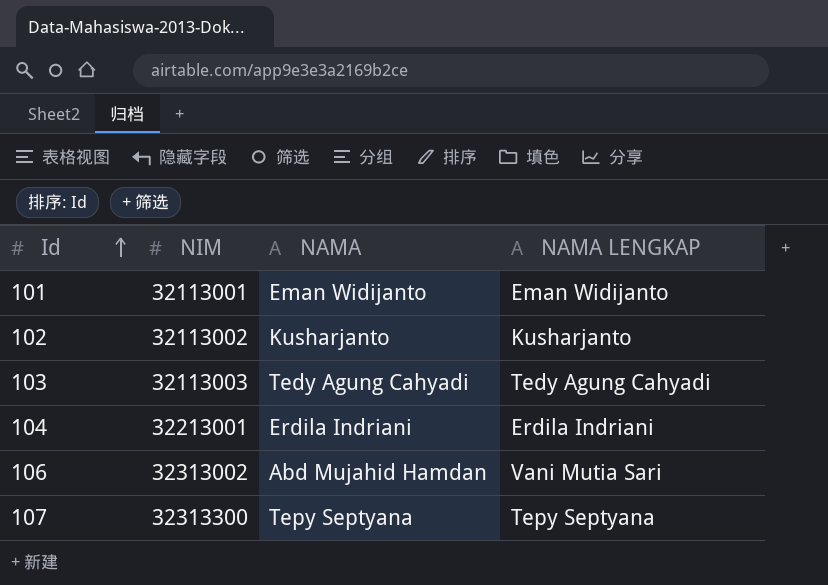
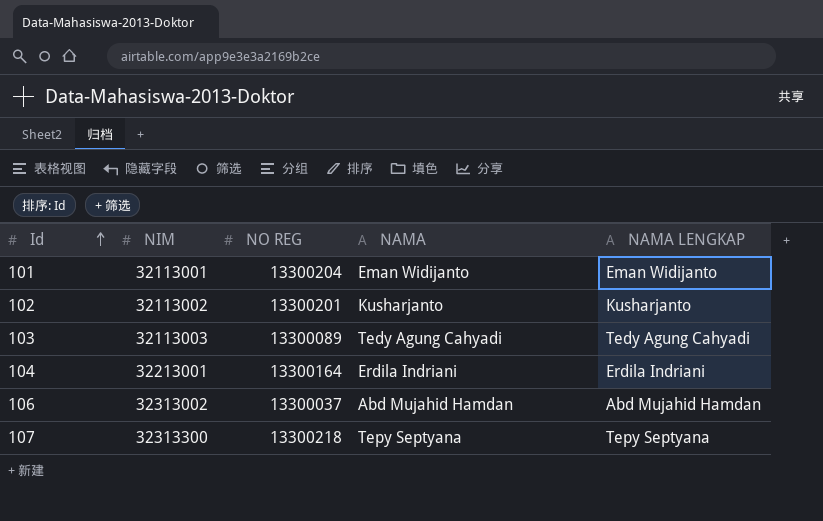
column NO REG | position: none -> 3
106 | NAMA LENGKAP: Vani Mutia Sari -> Abd Mujahid Hamdan

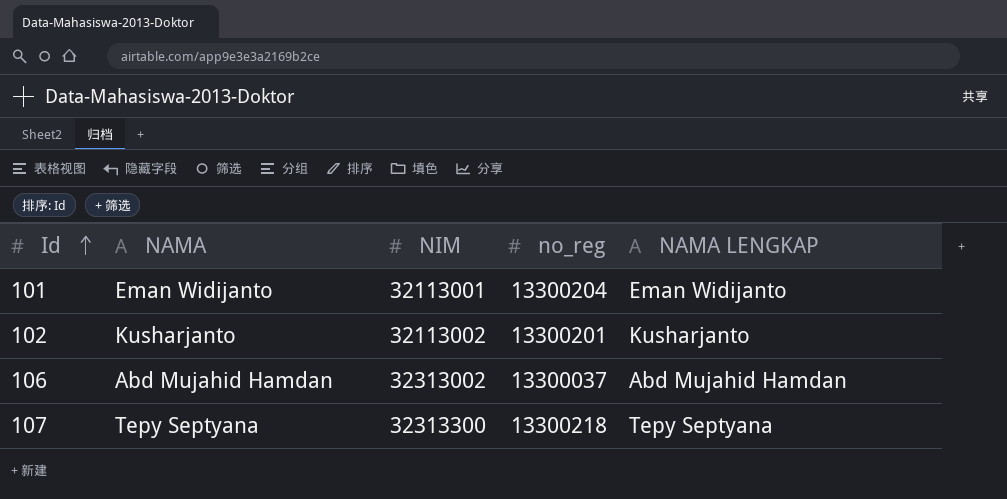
column NAMA | position: 4 -> 2
column name: NO REG -> no_reg
row 103: 32113003 | 13300089 | Tedy Agung Cahyadi | Tedy Agung Cahyadi -> none
row 104: 32213001 | 13300164 | Erdila Indriani | Erdila Indriani -> none

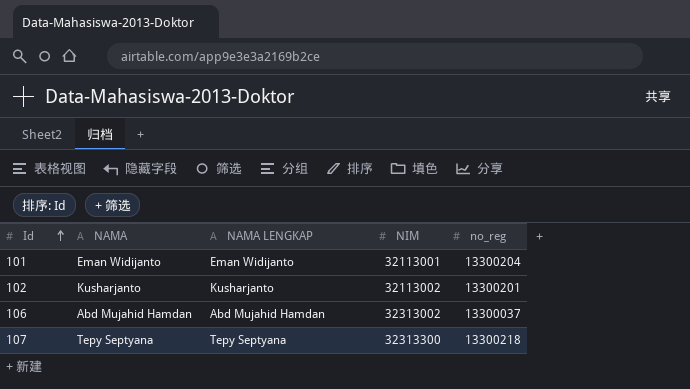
column NAMA LENGKAP | position: 5 -> 3

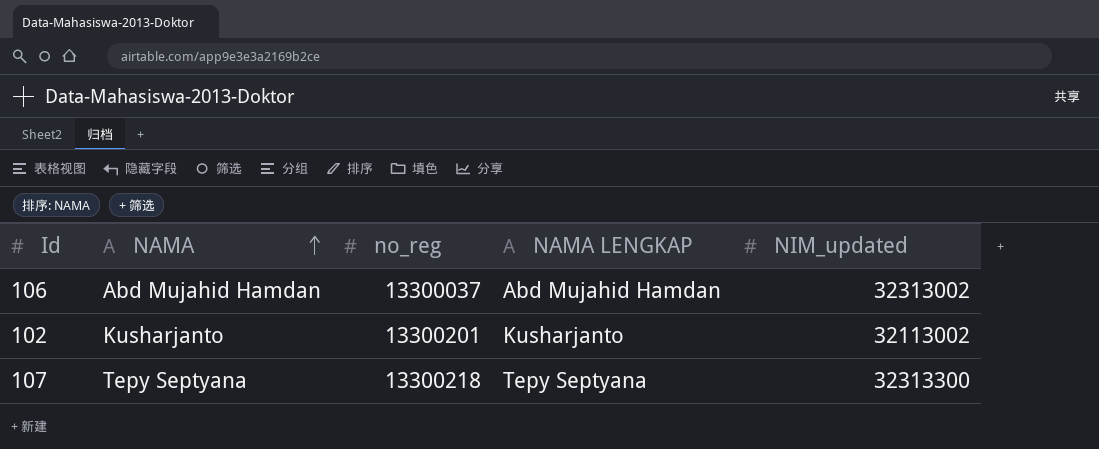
row order: Id ascending -> NAMA ascending
column no_reg | position: 5 -> 3
column name: NIM -> NIM_updated
row 101: Eman Widijanto | Eman Widijanto | 32113001 | 13300204 -> none

